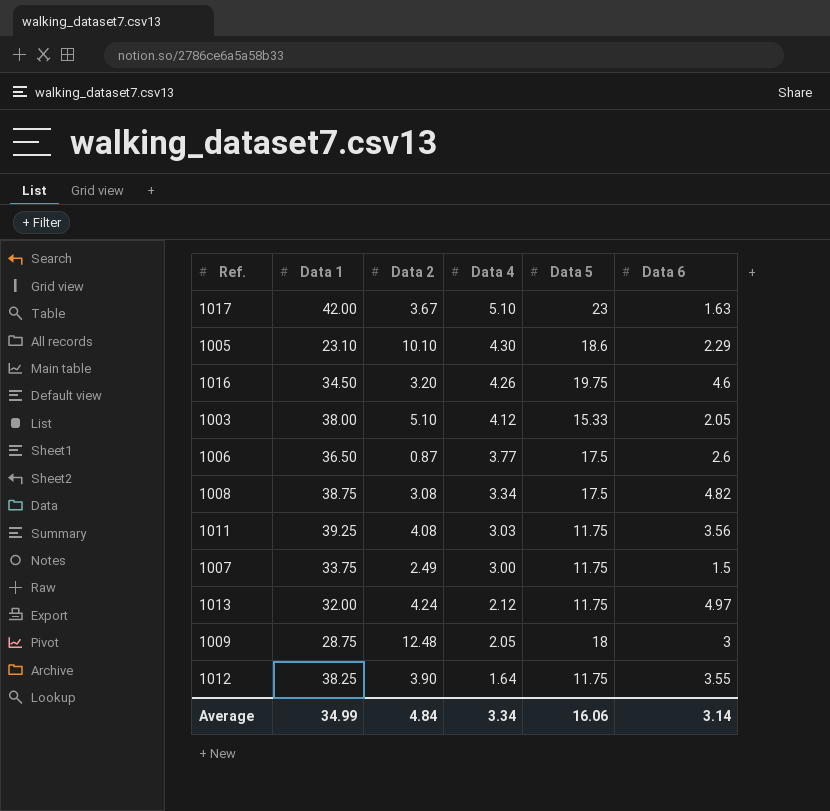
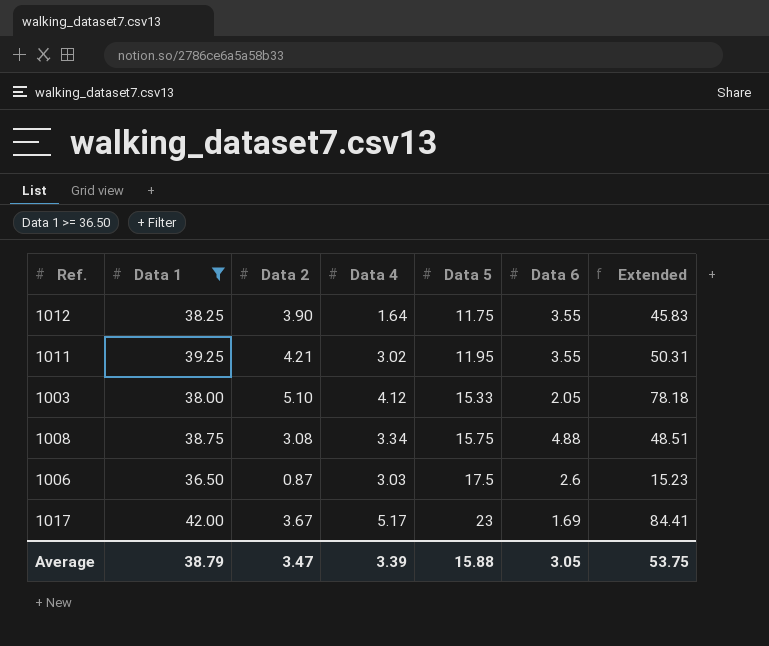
filter: none -> Data 1 >= 36.50
row order: Data 4 descending -> Data 5 ascending
column Extended | formula: none -> [Data 2] * [Data 5]
1011 | Data 2: 4.08 -> 4.21
1011 | Data 4: 3.03 -> 3.02
1011 | Data 5: 11.75 -> 11.95
1011 | Data 6: 3.56 -> 3.55
1008 | Data 5: 17.5 -> 15.75
1008 | Data 6: 4.82 -> 4.88
1006 | Data 4: 3.77 -> 3.03
1017 | Data 4: 5.10 -> 5.17
1017 | Data 6: 1.63 -> 1.69
Average | Data 1: 34.99 -> 38.79
Average | Data 2: 4.84 -> 3.47
Average | Data 4: 3.34 -> 3.39
Average | Data 5: 16.06 -> 15.88
Average | Data 6: 3.14 -> 3.05

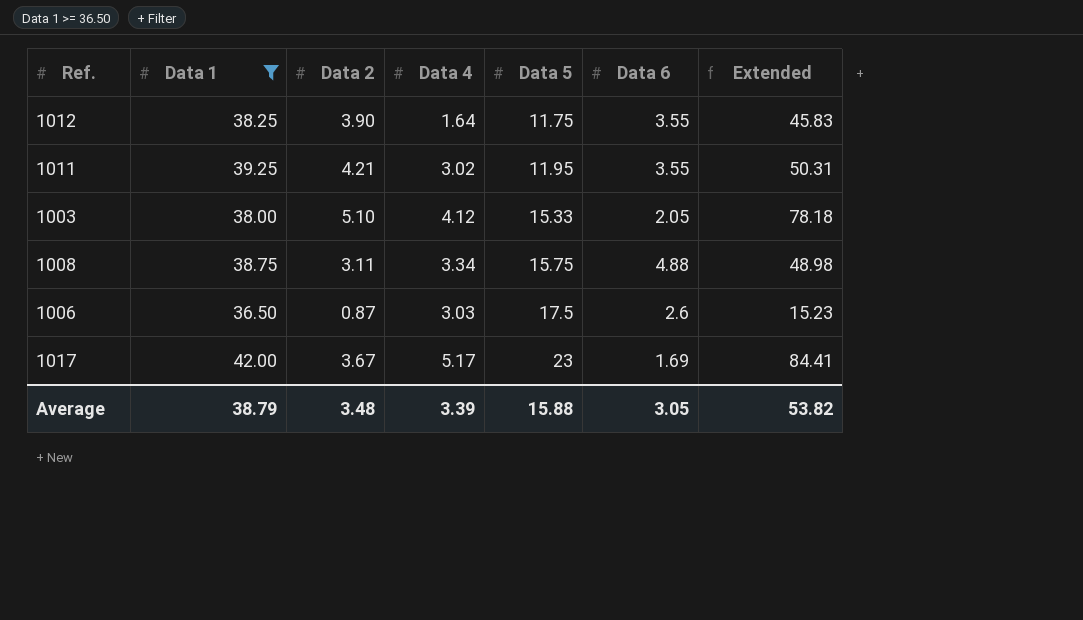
1008 | Data 2: 3.08 -> 3.11
1008 | Extended: 48.51 -> 48.98
Average | Data 2: 3.47 -> 3.48
Average | Extended: 53.75 -> 53.82

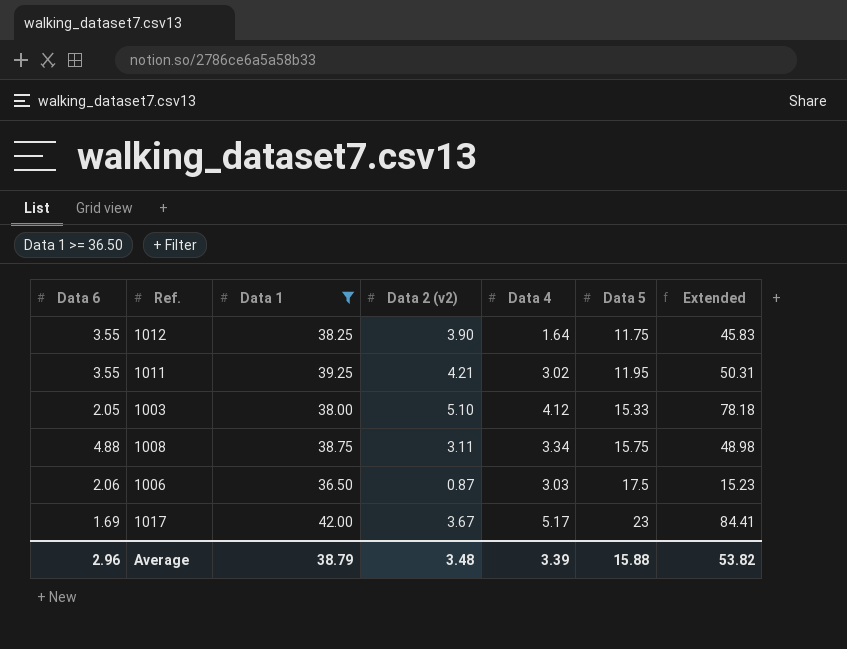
column Data 6 | position: 6 -> 1
column name: Data 2 -> Data 2 (v2)
1006 | Data 6: 2.6 -> 2.06
Average | Data 6: 3.05 -> 2.96

